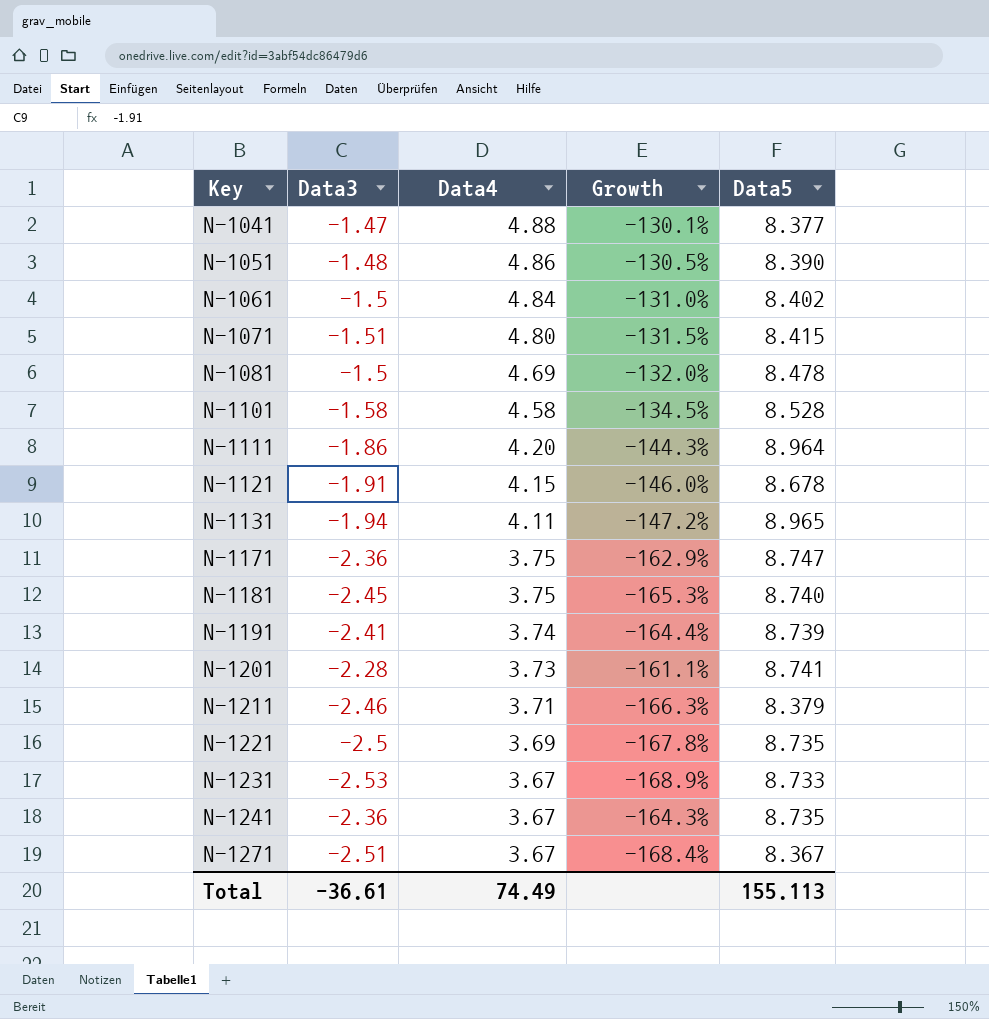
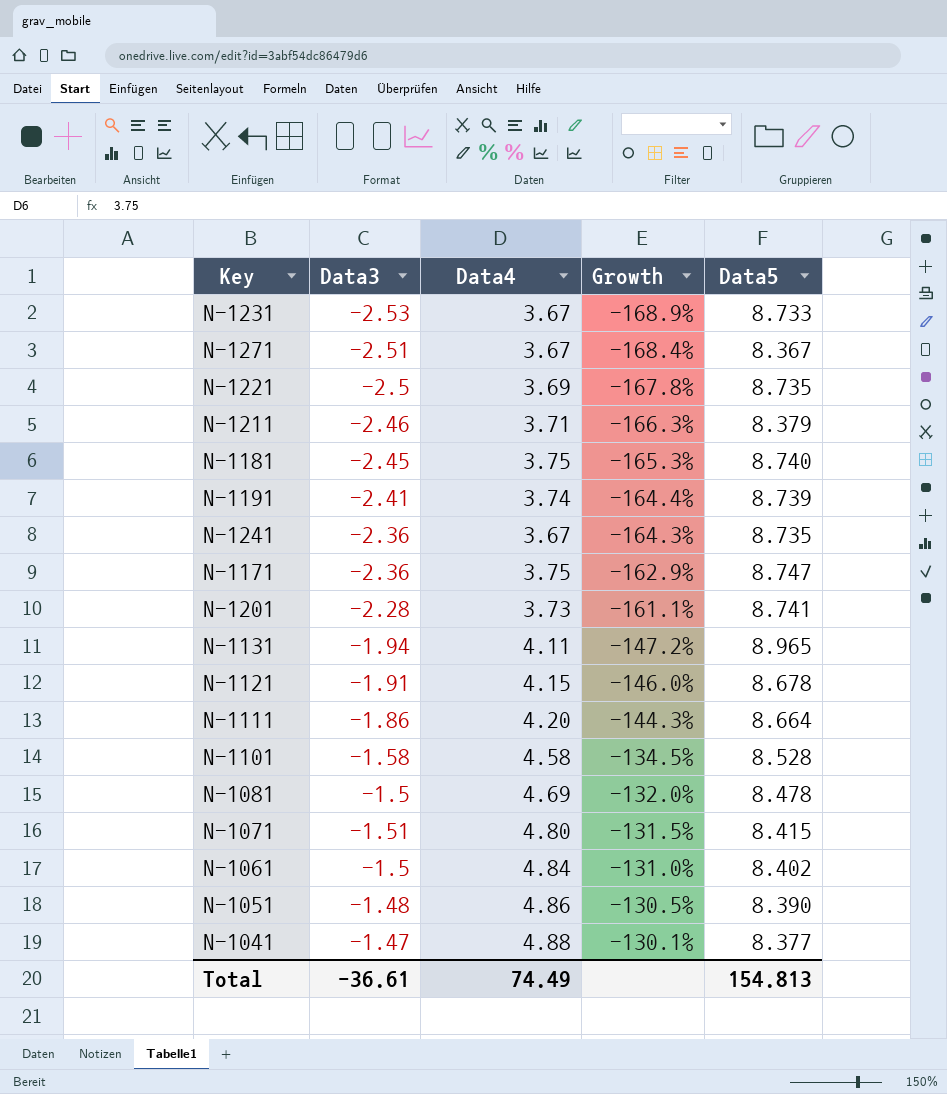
row order: Key ascending -> Growth ascending
N-1111 | Data5: 8.964 -> 8.664
Total | Data5: 155.113 -> 154.813

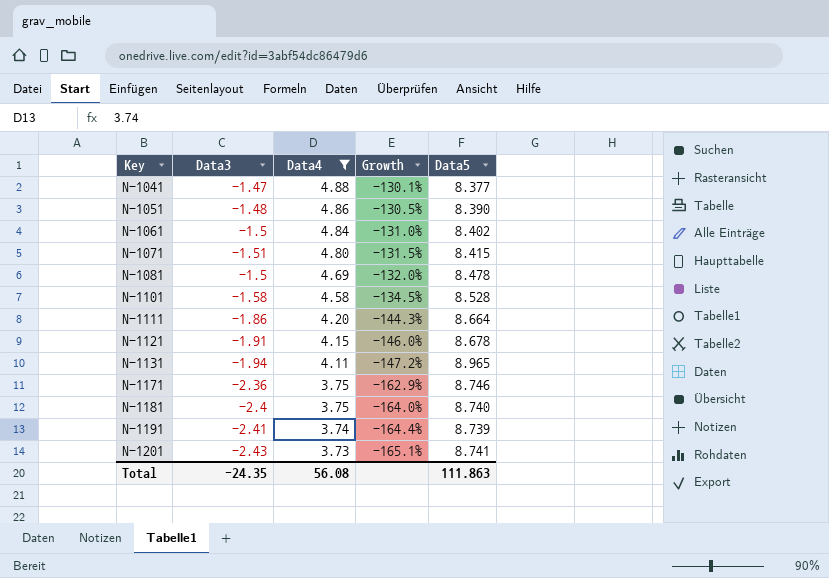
filter: none -> Data4 >= 3.73
row order: Growth ascending -> Key ascending
N-1171 | Data5: 8.747 -> 8.746
N-1181 | Data3: -2.45 -> -2.4
N-1181 | Growth: -165.3% -> -164.0%
N-1201 | Data3: -2.28 -> -2.43
N-1201 | Growth: -161.1% -> -165.1%
Total | Data3: -36.61 -> -24.35
Total | Data4: 74.49 -> 56.08
Total | Data5: 154.813 -> 111.863

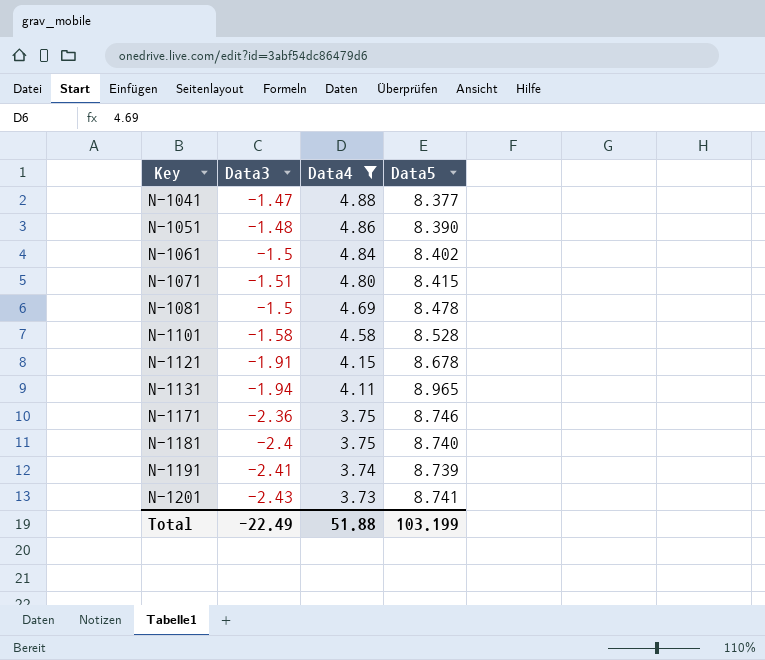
column Growth | formula: ([Data3] - [Data4]) / [Data4] -> none
row N-1111: -1.86 | 4.20 | -144.3% | 8.664 -> none
Total | Data3: -24.35 -> -22.49
Total | Data4: 56.08 -> 51.88
Total | Data5: 111.863 -> 103.199

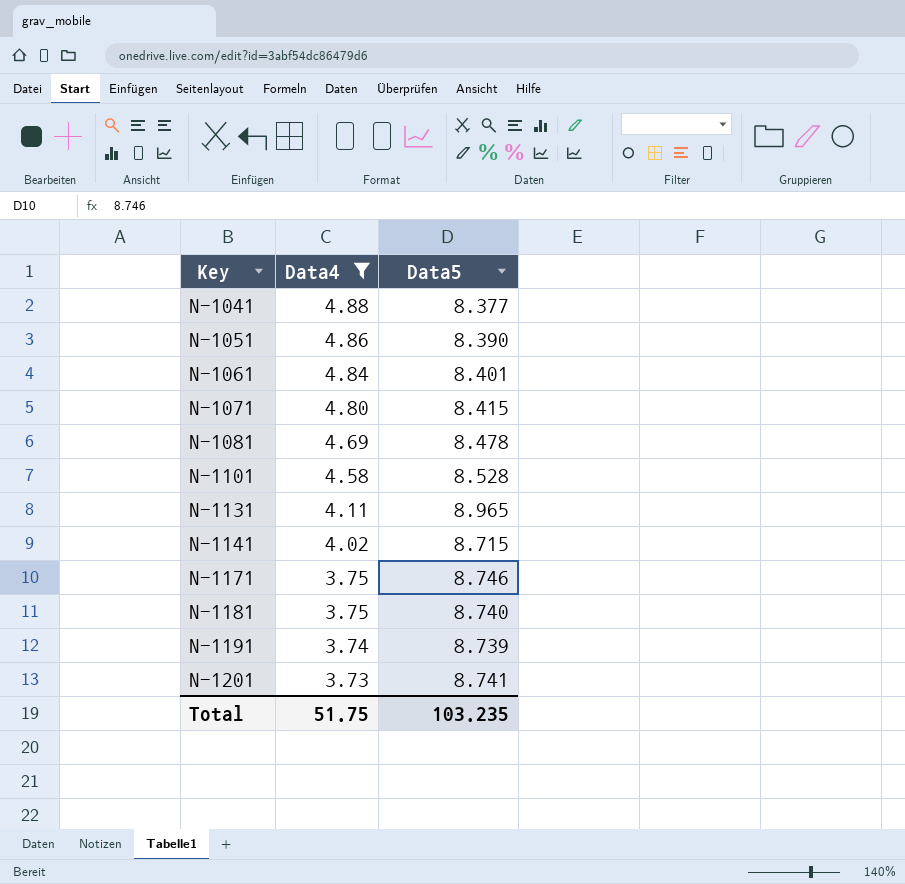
column Data3 | position: 2 -> none
row N-1121: -1.91 | 4.15 | 8.678 -> none
N-1061 | Data5: 8.402 -> 8.401
row N-1141: none -> 4.02 | 8.715
Total | Data4: 51.88 -> 51.75
Total | Data5: 103.199 -> 103.235

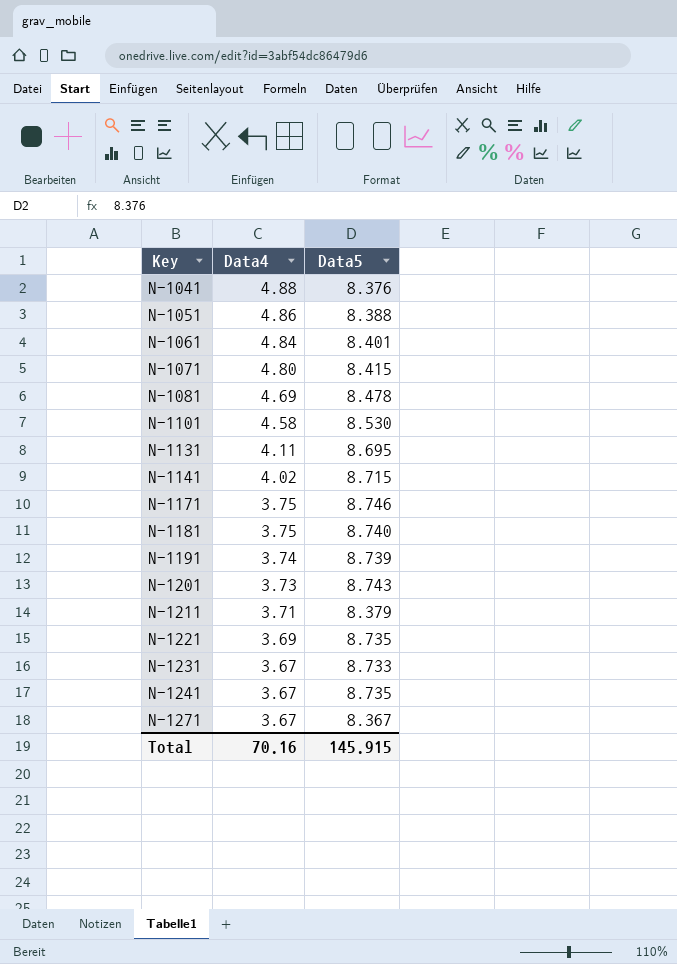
filter: Data4 >= 3.73 -> none
N-1041 | Data5: 8.377 -> 8.376
N-1051 | Data5: 8.390 -> 8.388
N-1101 | Data5: 8.528 -> 8.530
N-1131 | Data5: 8.965 -> 8.695
N-1201 | Data5: 8.741 -> 8.743
Total | Data4: 51.75 -> 70.16
Total | Data5: 103.235 -> 145.915

